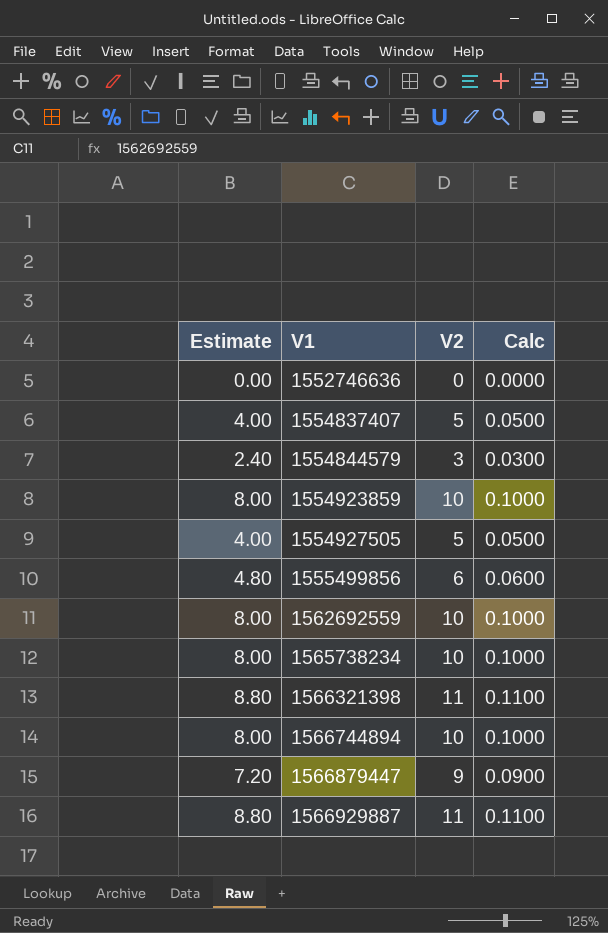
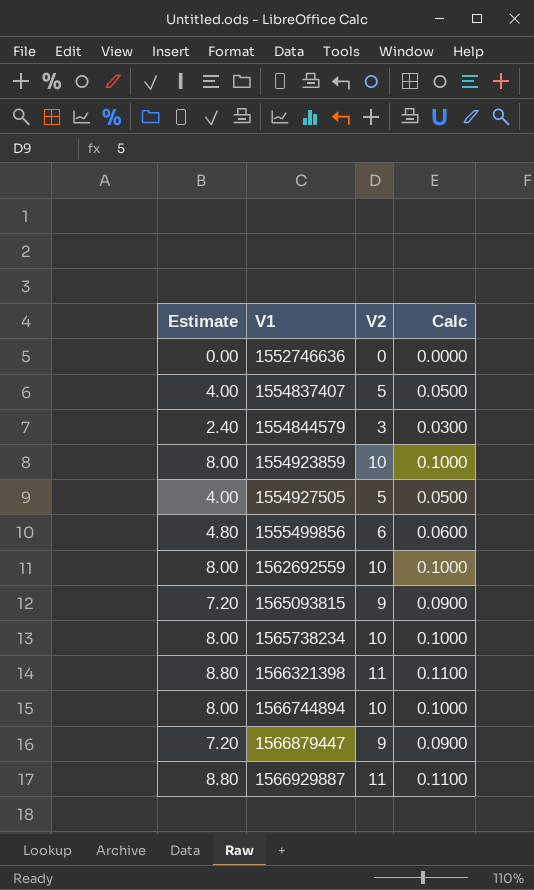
row 1565093815: none -> 7.20 | 9 | 0.0900

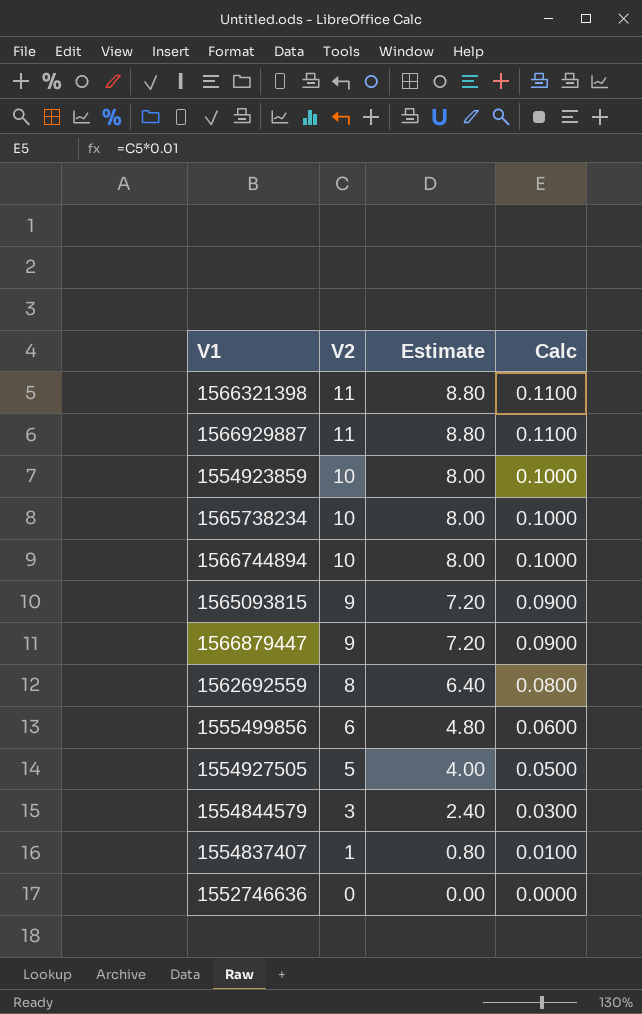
row order: V1 ascending -> V2 descending
column Estimate | position: 1 -> 3
1562692559 | V2: 10 -> 8
1562692559 | Estimate: 8.00 -> 6.40
1562692559 | Calc: 0.1000 -> 0.0800
1554837407 | V2: 5 -> 1
1554837407 | Estimate: 4.00 -> 0.80
1554837407 | Calc: 0.0500 -> 0.0100

